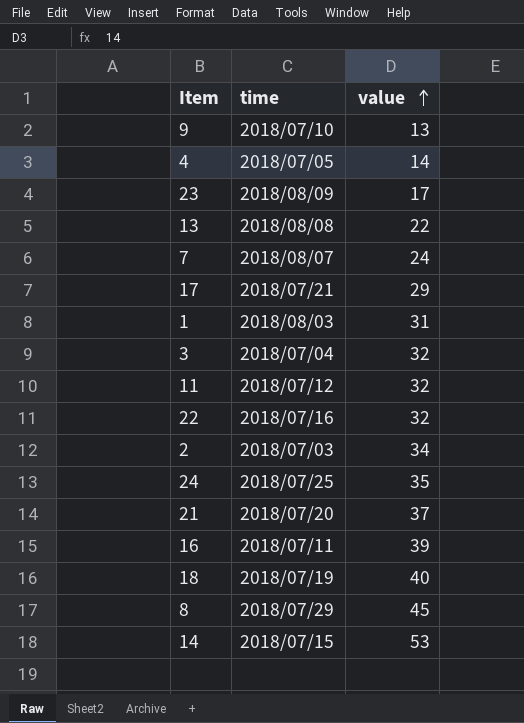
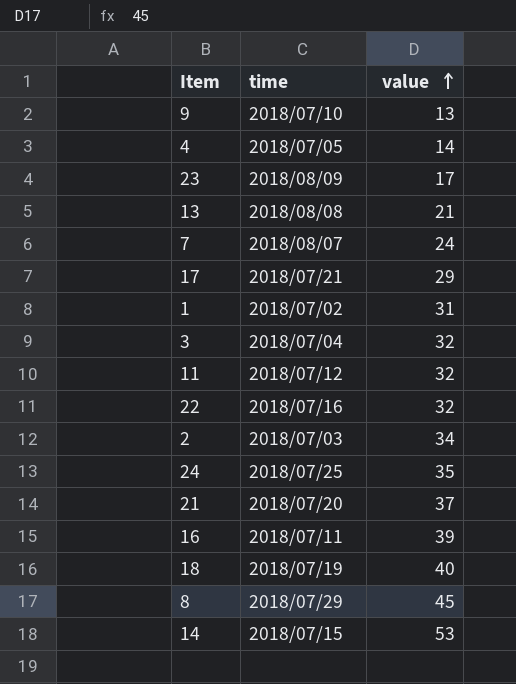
13 | value: 22 -> 21
1 | time: 2018/08/03 -> 2018/07/02

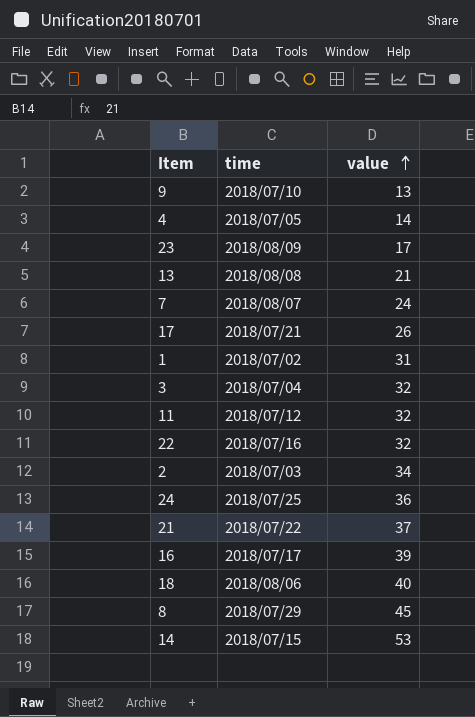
17 | value: 29 -> 26
24 | value: 35 -> 36
21 | time: 2018/07/20 -> 2018/07/22
16 | time: 2018/07/11 -> 2018/07/17
18 | time: 2018/07/19 -> 2018/08/06

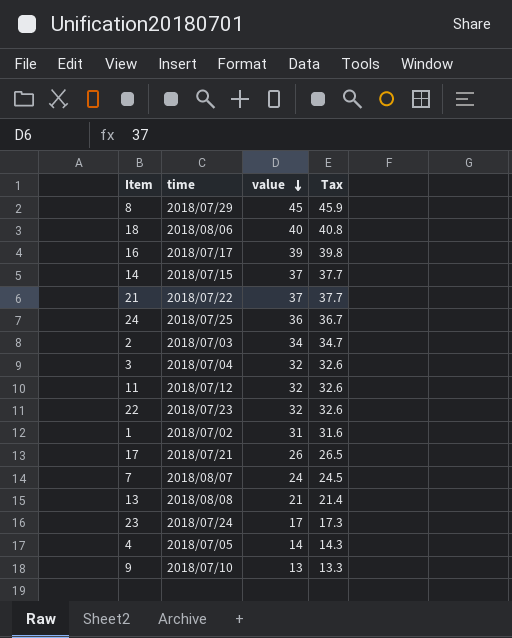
row order: value ascending -> value descending
column Tax | formula: none -> [value] * 1.02
14 | value: 53 -> 37
22 | time: 2018/07/16 -> 2018/07/23
23 | time: 2018/08/09 -> 2018/07/24

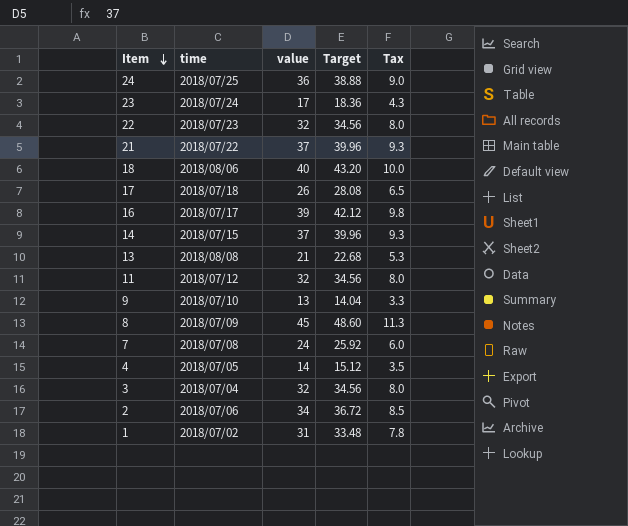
row order: value descending -> Item descending
column Target | formula: none -> [value] * 1.08
column Tax | formula: [value] * 1.02 -> [value] * 0.25
17 | time: 2018/07/21 -> 2018/07/18
8 | time: 2018/07/29 -> 2018/07/09
7 | time: 2018/08/07 -> 2018/07/08
2 | time: 2018/07/03 -> 2018/07/06

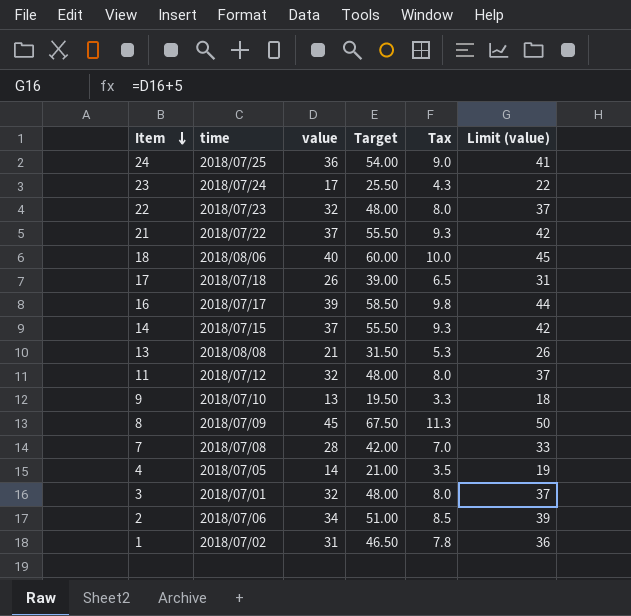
column Target | formula: [value] * 1.08 -> [value] * 1.5
column Limit (value) | formula: none -> [value] + 5
7 | value: 24 -> 28
7 | Tax: 6.0 -> 7.0
3 | time: 2018/07/04 -> 2018/07/01

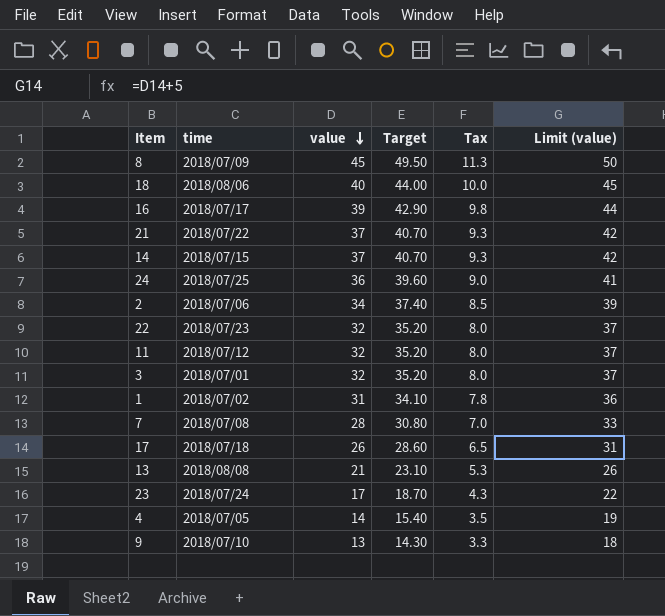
row order: Item descending -> value descending
column Target | formula: [value] * 1.5 -> [value] * 1.1

